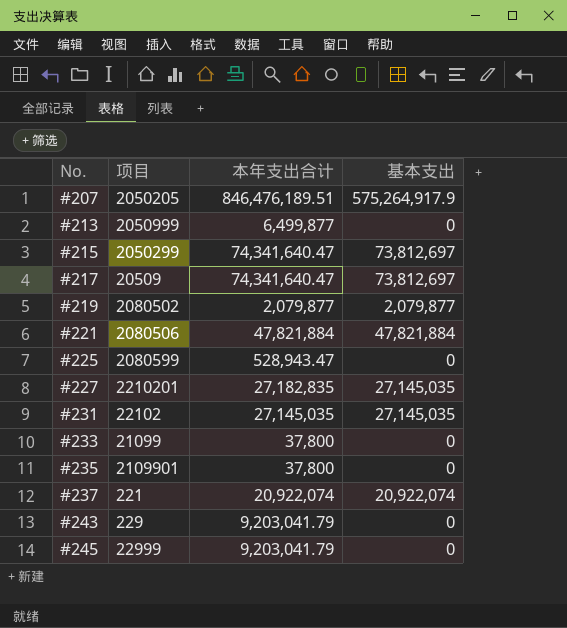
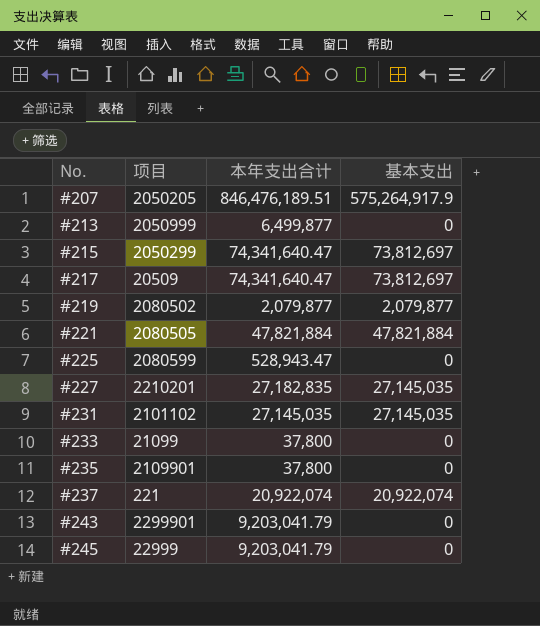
#221 | 项目: 2080506 -> 2080505
#231 | 项目: 22102 -> 2101102
#243 | 项目: 229 -> 2299901

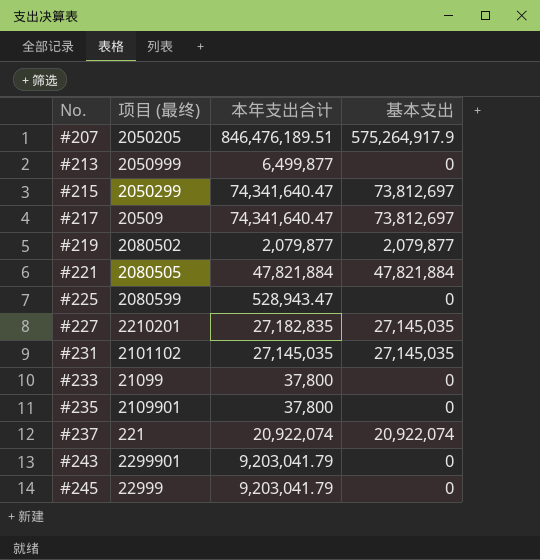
column name: 项目 -> 项目 (最终)

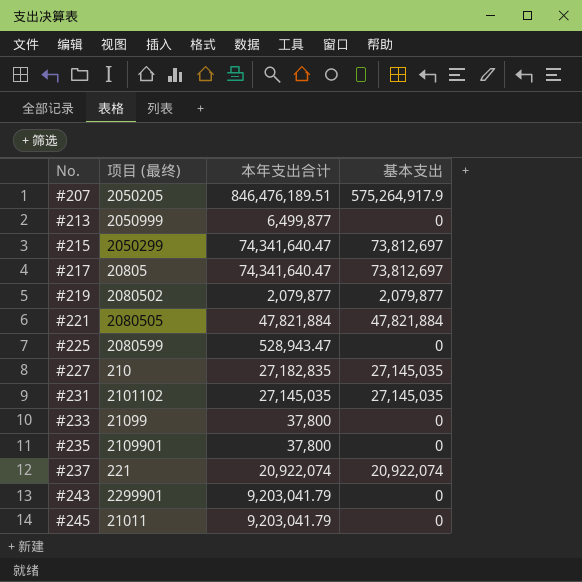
#217 | 项目 (最终): 20509 -> 20805
#227 | 项目 (最终): 2210201 -> 210
#245 | 项目 (最终): 22999 -> 21011

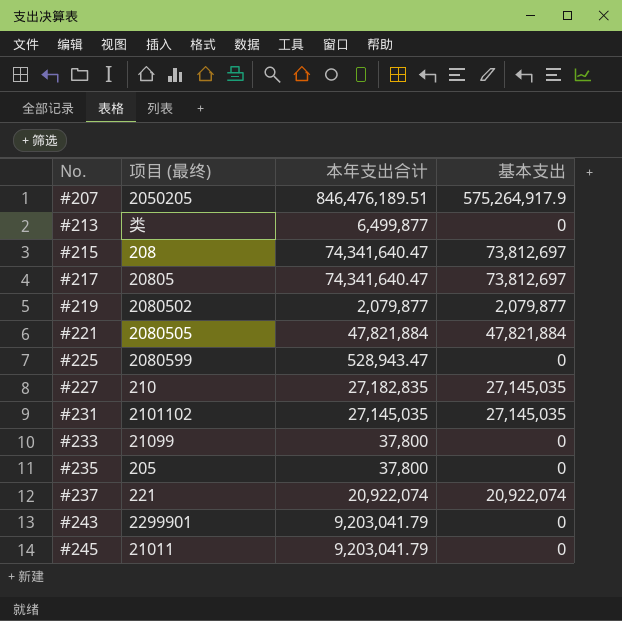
#213 | 项目 (最终): 2050999 -> 类
#215 | 项目 (最终): 2050299 -> 208
#235 | 项目 (最终): 2109901 -> 205

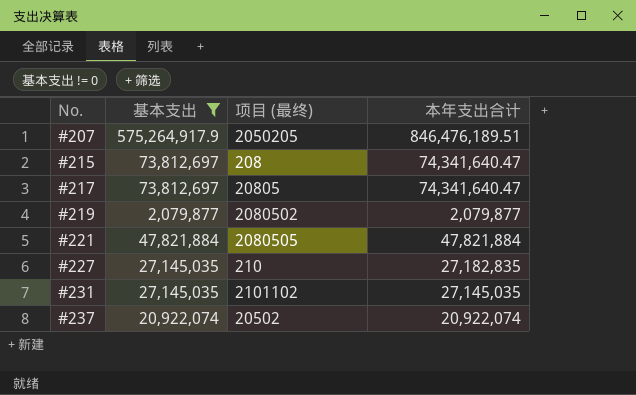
filter: none -> 基本支出 != 0
column 基本支出 | position: 4 -> 2
#237 | 项目 (最终): 221 -> 20502

